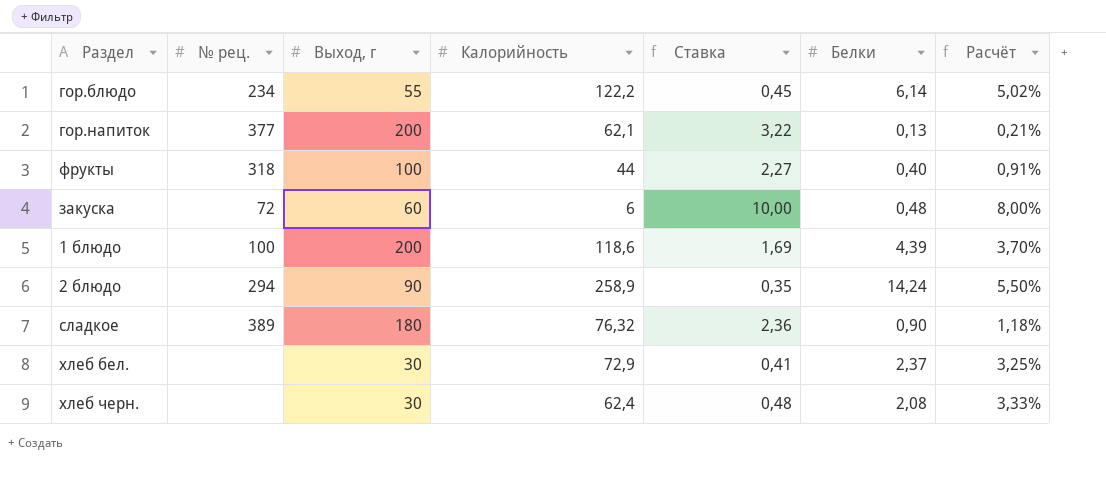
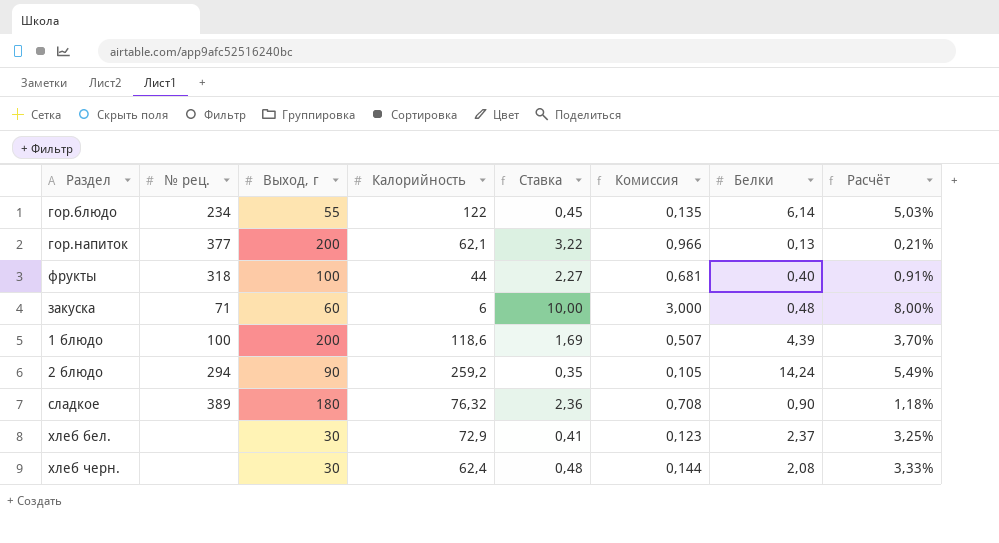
column Комиссия | formula: none -> [Ставка] * 0,3
гор.блюдо | Калорийность: 122,2 -> 122
гор.блюдо | Расчёт: 5,02% -> 5,03%
закуска | № рец.: 72 -> 71
2 блюдо | Калорийность: 258,9 -> 259,2
2 блюдо | Расчёт: 5,50% -> 5,49%

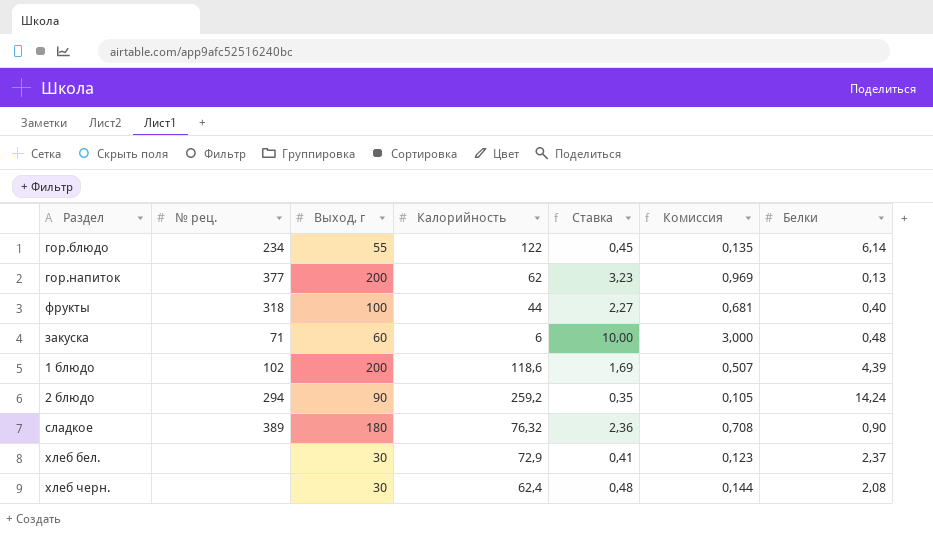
column Расчёт | formula: [Белки] / [Калорийность] -> none
гор.напиток | Калорийность: 62,1 -> 62
гор.напиток | Ставка: 3,22 -> 3,23
гор.напиток | Комиссия: 0,966 -> 0,969
1 блюдо | № рец.: 100 -> 102

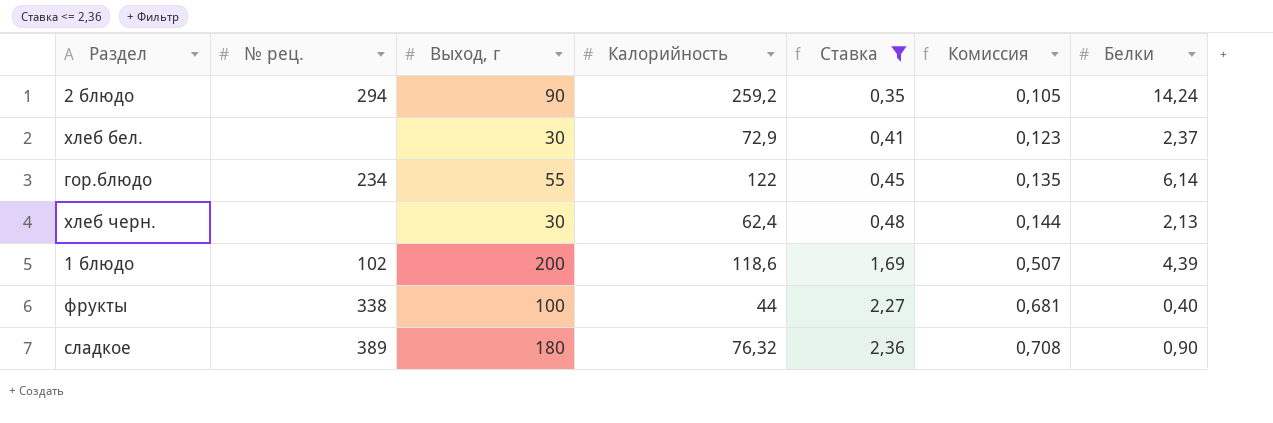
filter: none -> Ставка <= 2,36
row order: none -> Ставка ascending
хлеб черн. | Белки: 2,08 -> 2,13
фрукты | № рец.: 318 -> 338

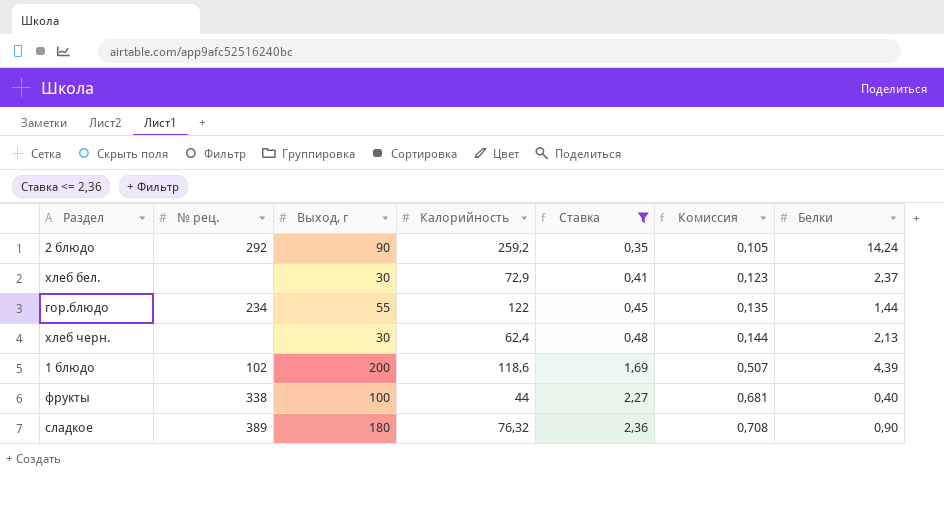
2 блюдо | № рец.: 294 -> 292
гор.блюдо | Белки: 6,14 -> 1,44

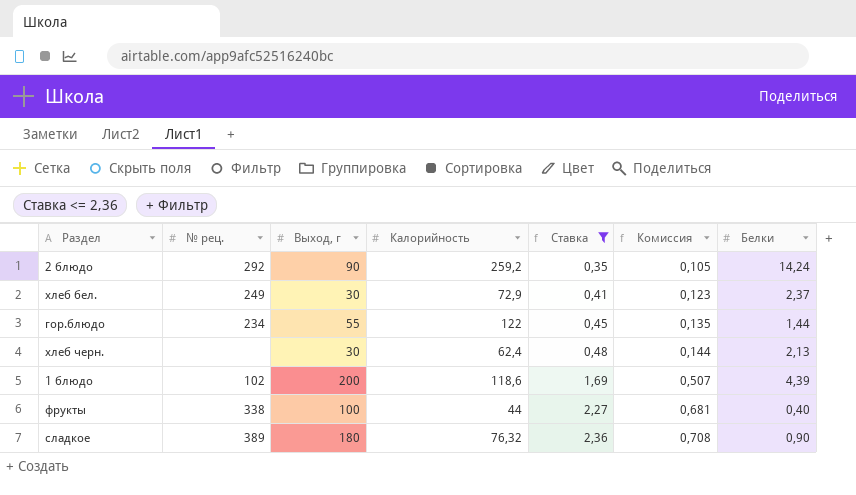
хлеб бел. | № рец.: none -> 249

